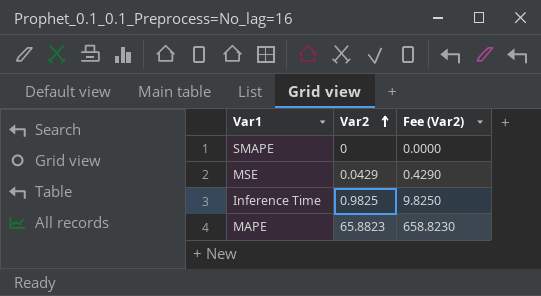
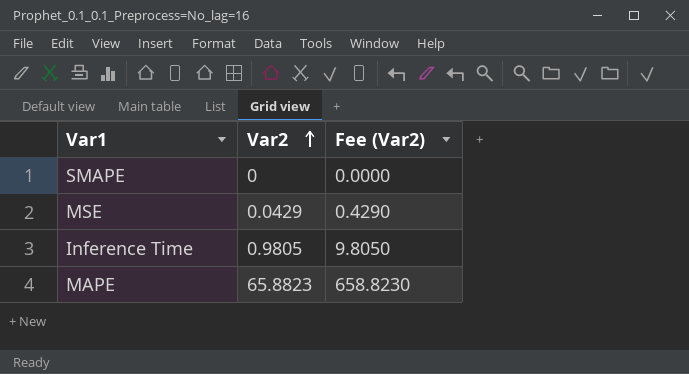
Inference Time | Var2: 0.9825 -> 0.9805
Inference Time | Fee (Var2): 9.8250 -> 9.8050

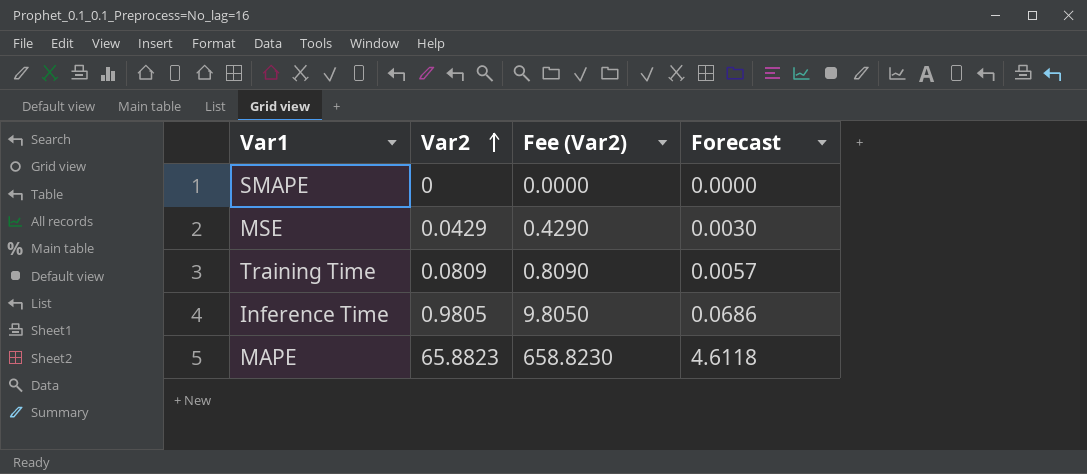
column Forecast | formula: none -> [Var2] * 0.07
row Training Time: none -> 0.0809 | 0.8090 | 0.0057

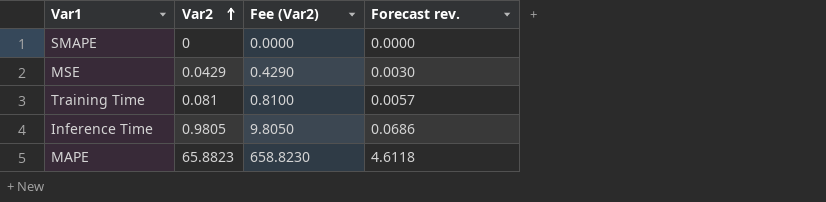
column name: Forecast -> Forecast rev.
Training Time | Var2: 0.0809 -> 0.081
Training Time | Fee (Var2): 0.8090 -> 0.8100

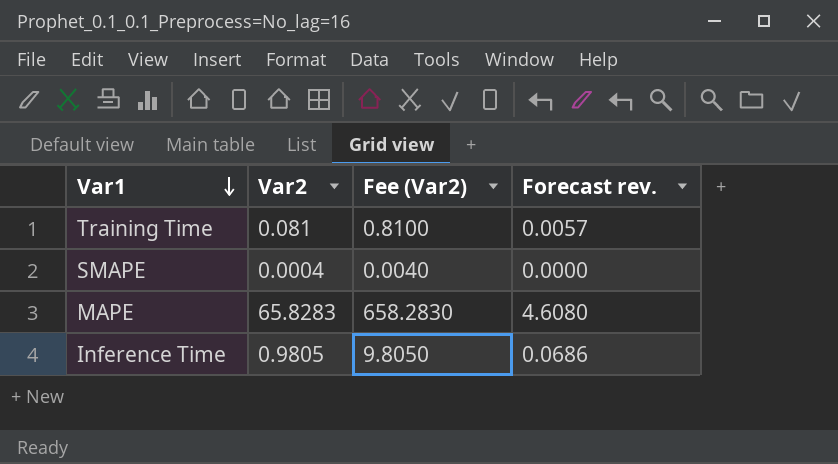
row order: Var2 ascending -> Var1 descending
row MSE: 0.0429 | 0.4290 | 0.0030 -> none
SMAPE | Var2: 0 -> 0.0004
SMAPE | Fee (Var2): 0.0000 -> 0.0040
MAPE | Var2: 65.8823 -> 65.8283
MAPE | Fee (Var2): 658.8230 -> 658.2830
MAPE | Forecast rev.: 4.6118 -> 4.6080

